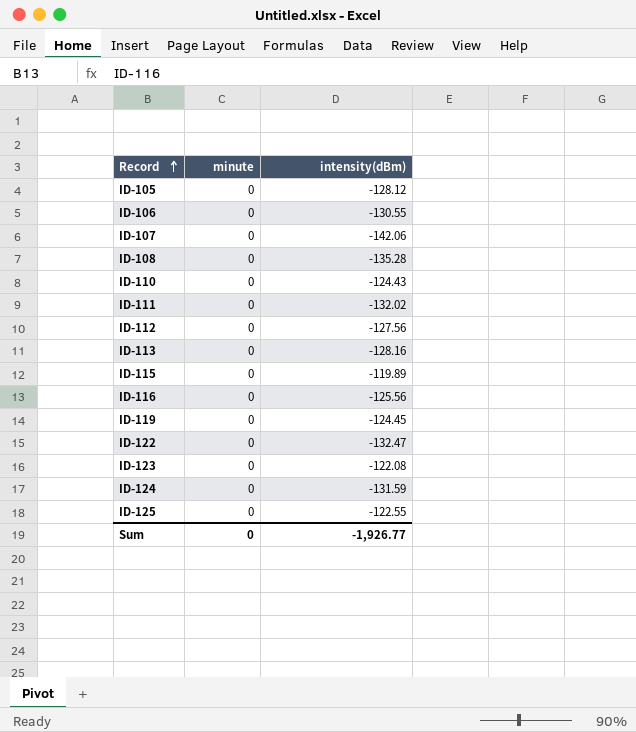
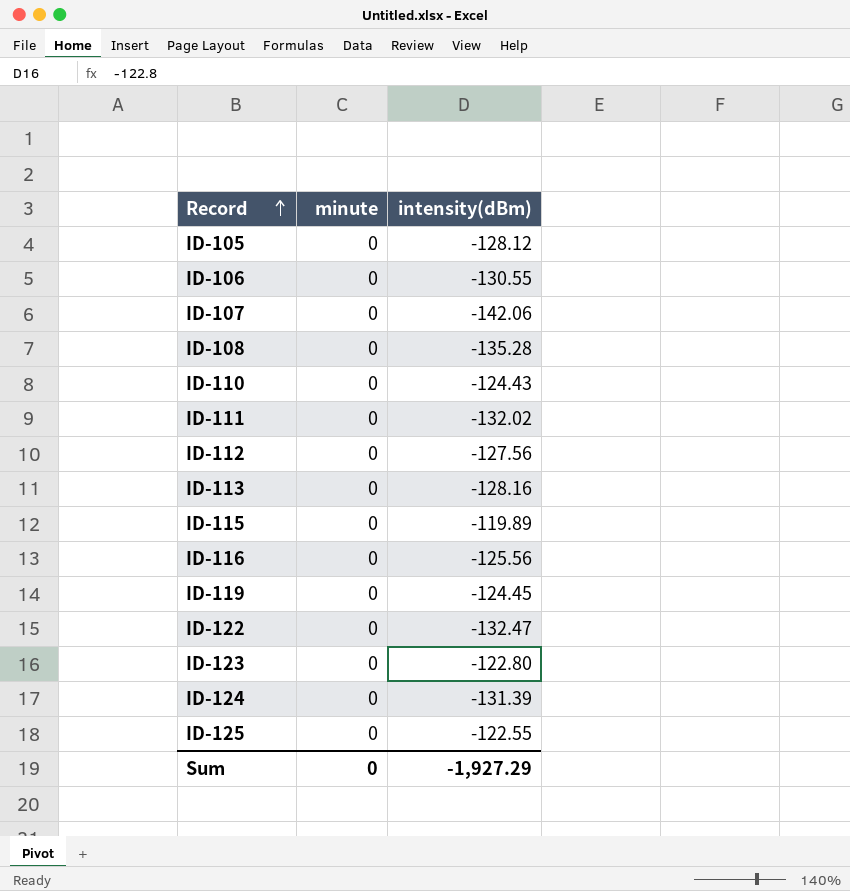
ID-123 | intensity(dBm): -122.08 -> -122.80
ID-124 | intensity(dBm): -131.59 -> -131.39
Sum | intensity(dBm): -1,926.77 -> -1,927.29

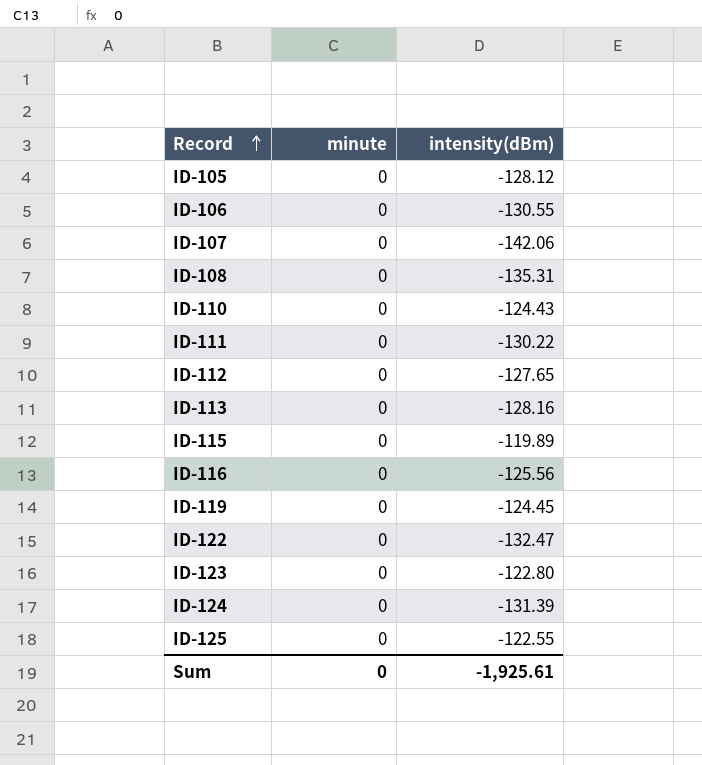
ID-108 | intensity(dBm): -135.28 -> -135.31
ID-111 | intensity(dBm): -132.02 -> -130.22
ID-112 | intensity(dBm): -127.56 -> -127.65
Sum | intensity(dBm): -1,927.29 -> -1,925.61

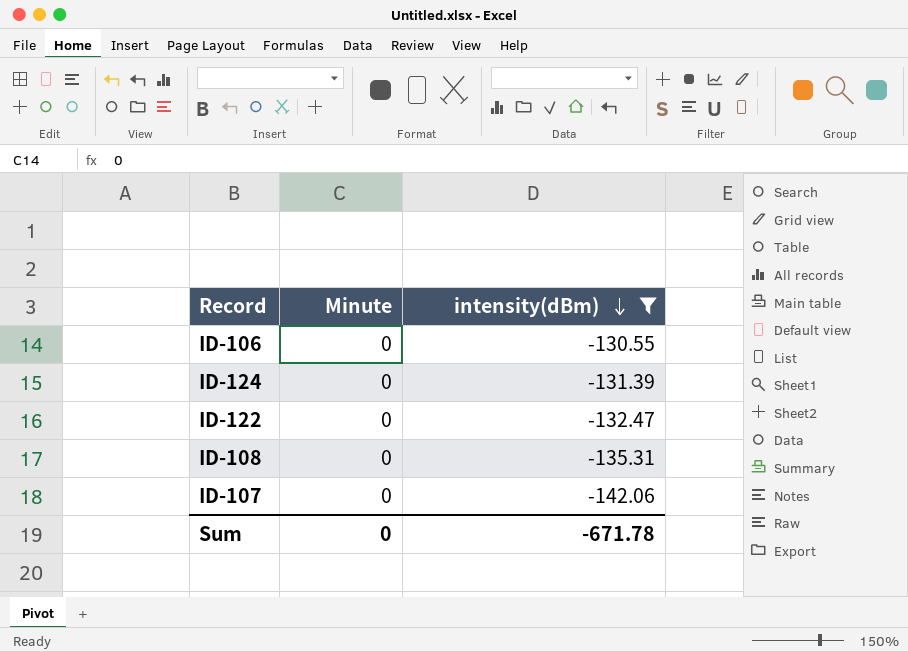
filter: none -> intensity(dBm) <= -130.55
row order: Record ascending -> intensity(dBm) descending
column name: minute -> Minute
Sum | intensity(dBm): -1,925.61 -> -671.78

